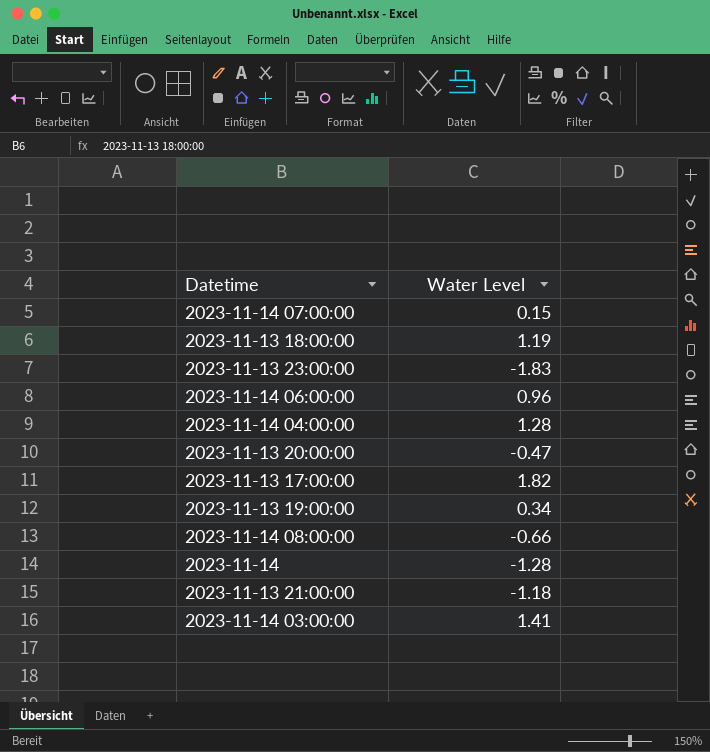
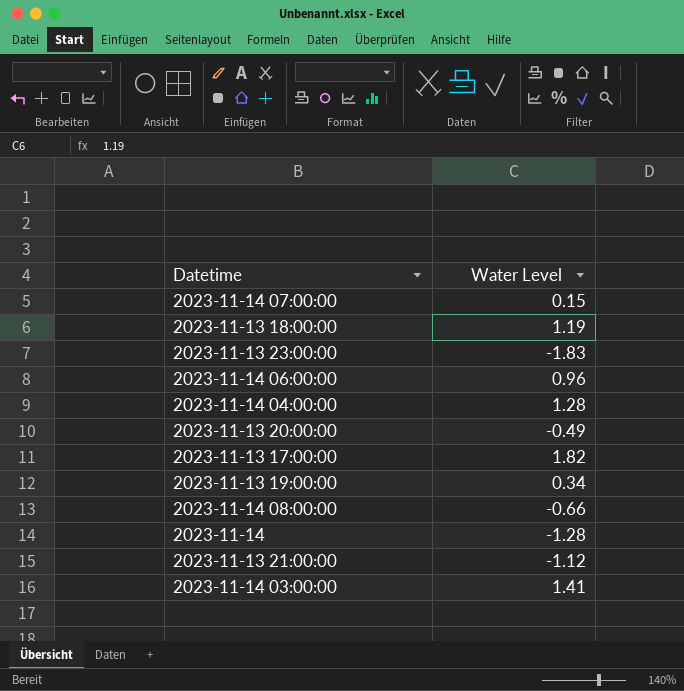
2023-11-13 20:00:00 | Water Level: -0.47 -> -0.49
2023-11-13 21:00:00 | Water Level: -1.18 -> -1.12

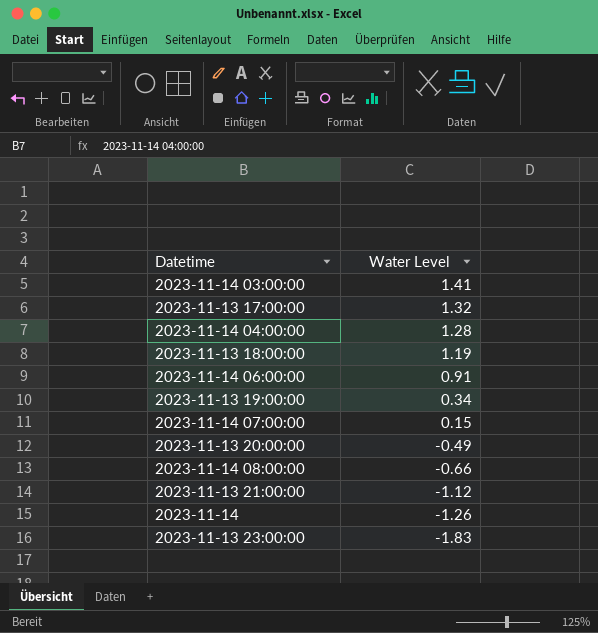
row order: none -> Water Level descending
2023-11-13 17:00:00 | Water Level: 1.82 -> 1.32
2023-11-14 06:00:00 | Water Level: 0.96 -> 0.91
2023-11-14 | Water Level: -1.28 -> -1.26

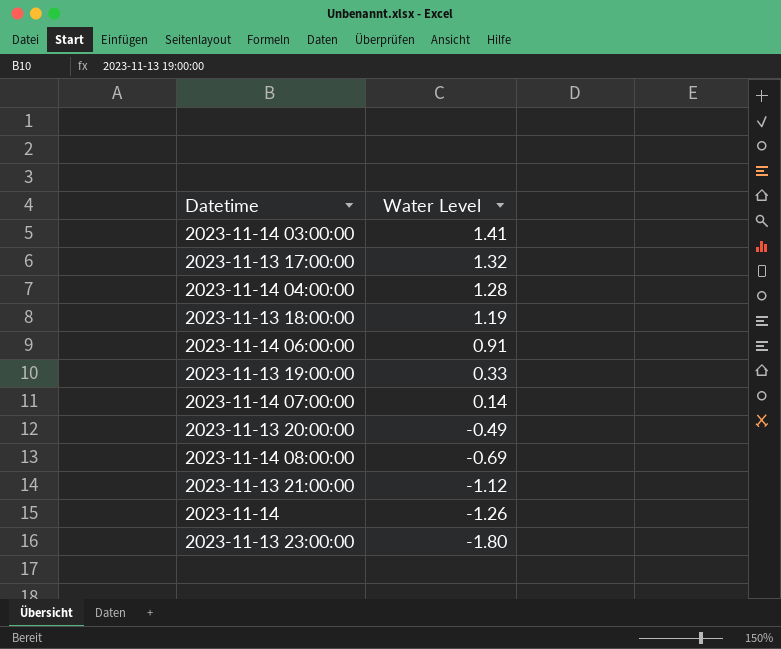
2023-11-13 19:00:00 | Water Level: 0.34 -> 0.33
2023-11-14 07:00:00 | Water Level: 0.15 -> 0.14
2023-11-14 08:00:00 | Water Level: -0.66 -> -0.69
2023-11-13 23:00:00 | Water Level: -1.83 -> -1.80

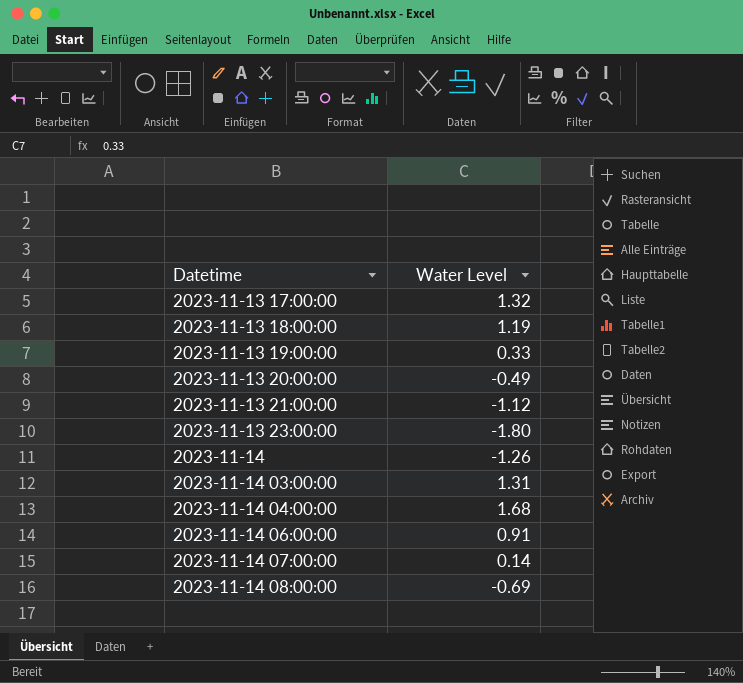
row order: Water Level descending -> Datetime ascending
2023-11-14 03:00:00 | Water Level: 1.41 -> 1.31
2023-11-14 04:00:00 | Water Level: 1.28 -> 1.68

